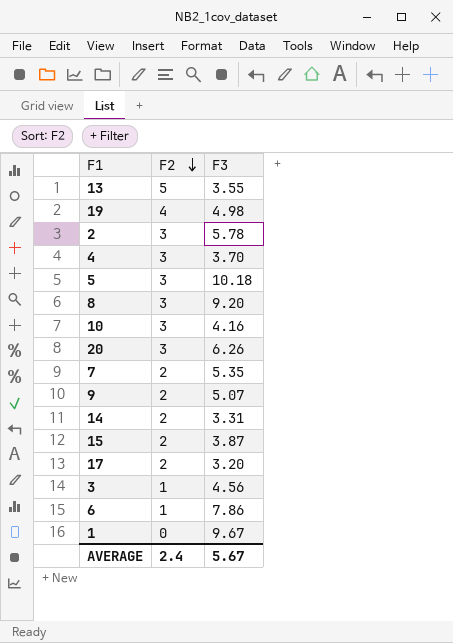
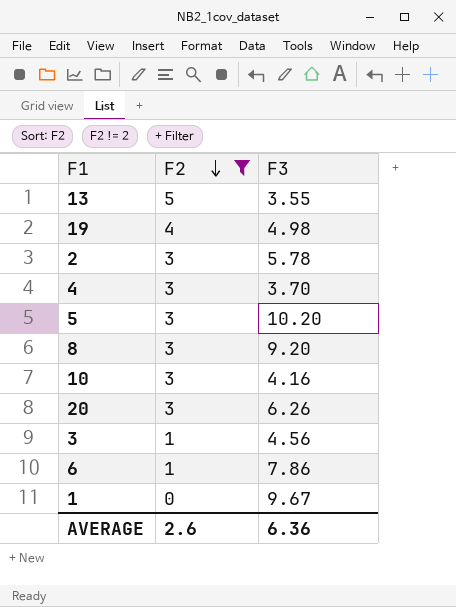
filter: none -> F2 != 2
5 | F3: 10.18 -> 10.20
AVERAGE | F2: 2.4 -> 2.6
AVERAGE | F3: 5.67 -> 6.36

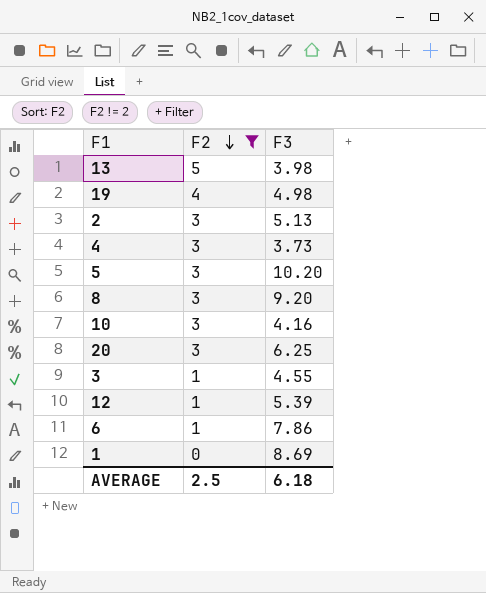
13 | F3: 3.55 -> 3.98
2 | F3: 5.78 -> 5.13
4 | F3: 3.70 -> 3.73
20 | F3: 6.26 -> 6.25
3 | F3: 4.56 -> 4.55
row 12: none -> 1 | 5.39
1 | F3: 9.67 -> 8.69
AVERAGE | F2: 2.6 -> 2.5
AVERAGE | F3: 6.36 -> 6.18

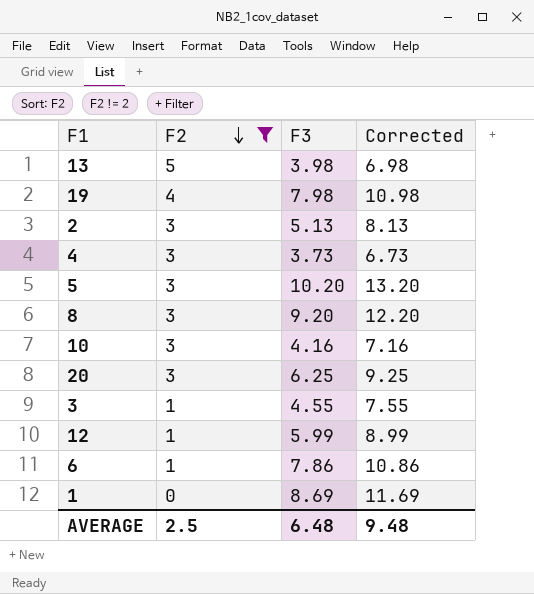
column Corrected | formula: none -> [F3] + 3
19 | F3: 4.98 -> 7.98
12 | F3: 5.39 -> 5.99
AVERAGE | F3: 6.18 -> 6.48

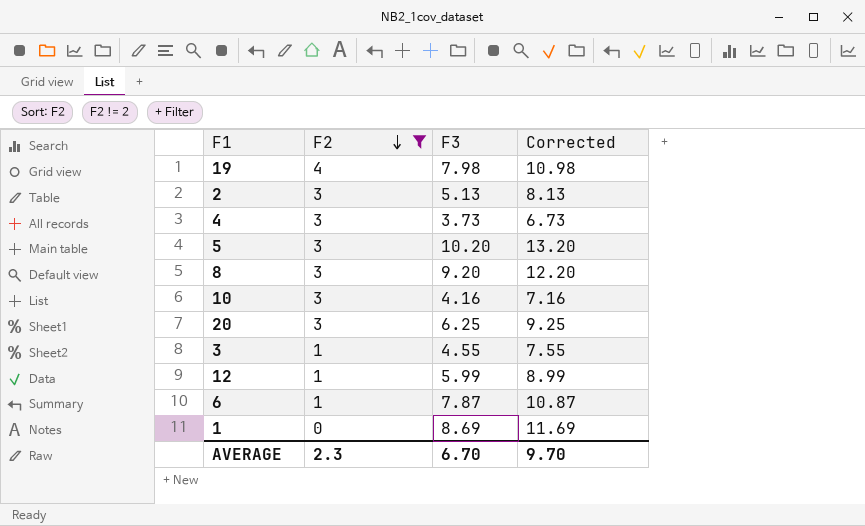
row 13: 5 | 3.98 | 6.98 -> none
6 | F3: 7.86 -> 7.87
6 | Corrected: 10.86 -> 10.87
AVERAGE | F2: 2.5 -> 2.3
AVERAGE | F3: 6.48 -> 6.70
AVERAGE | Corrected: 9.48 -> 9.70

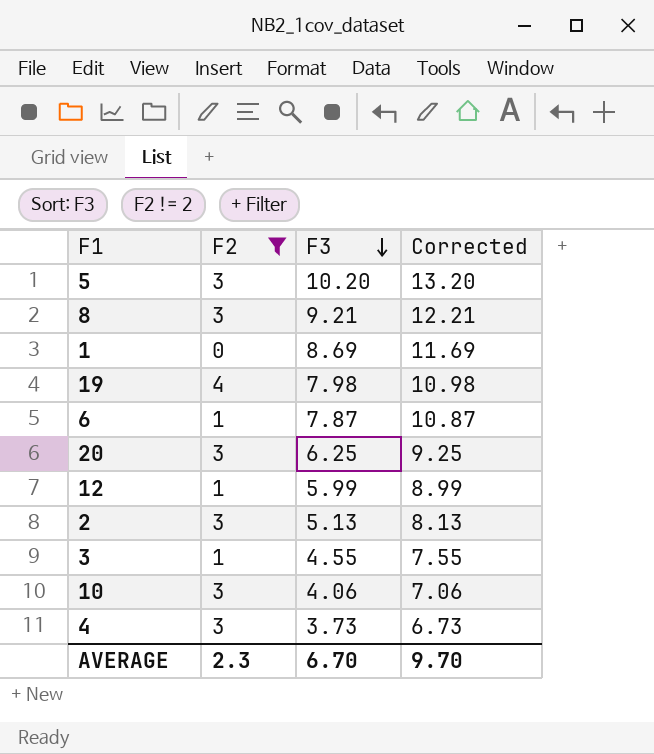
row order: F2 descending -> F3 descending
8 | F3: 9.20 -> 9.21
8 | Corrected: 12.20 -> 12.21
10 | F3: 4.16 -> 4.06
10 | Corrected: 7.16 -> 7.06

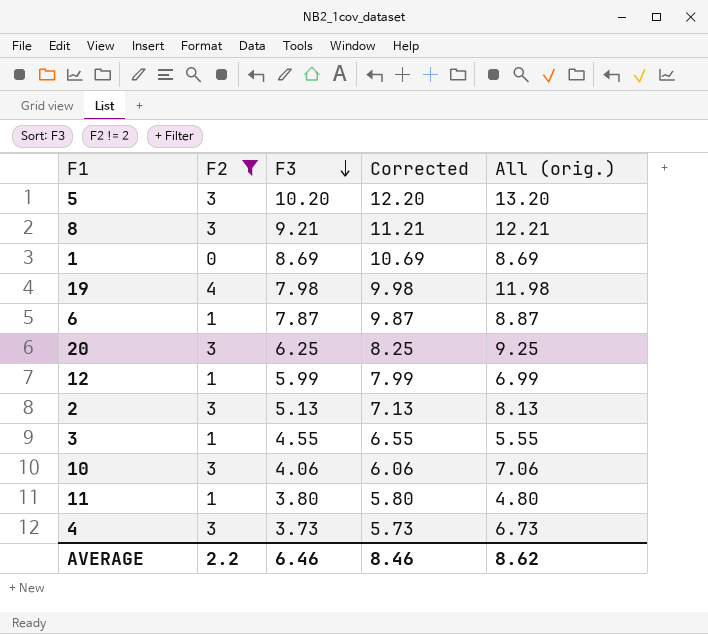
column Corrected | formula: [F3] + 3 -> [F3] + 2
column All (orig.) | formula: none -> [F2] + [F3]
row 11: none -> 1 | 3.80 | 5.80 | 4.80
AVERAGE | F2: 2.3 -> 2.2
AVERAGE | F3: 6.70 -> 6.46
AVERAGE | Corrected: 9.70 -> 8.46

